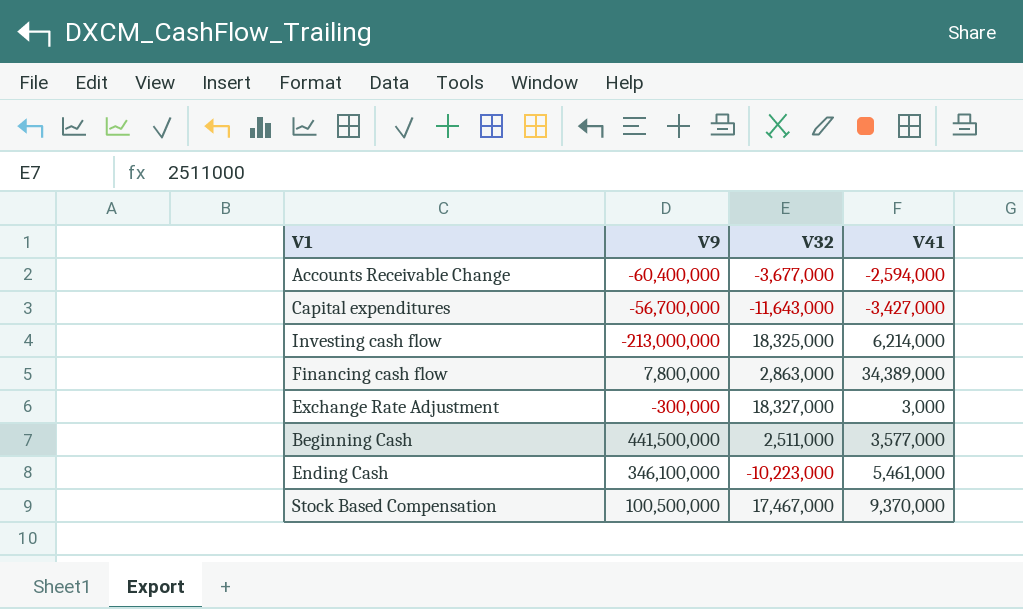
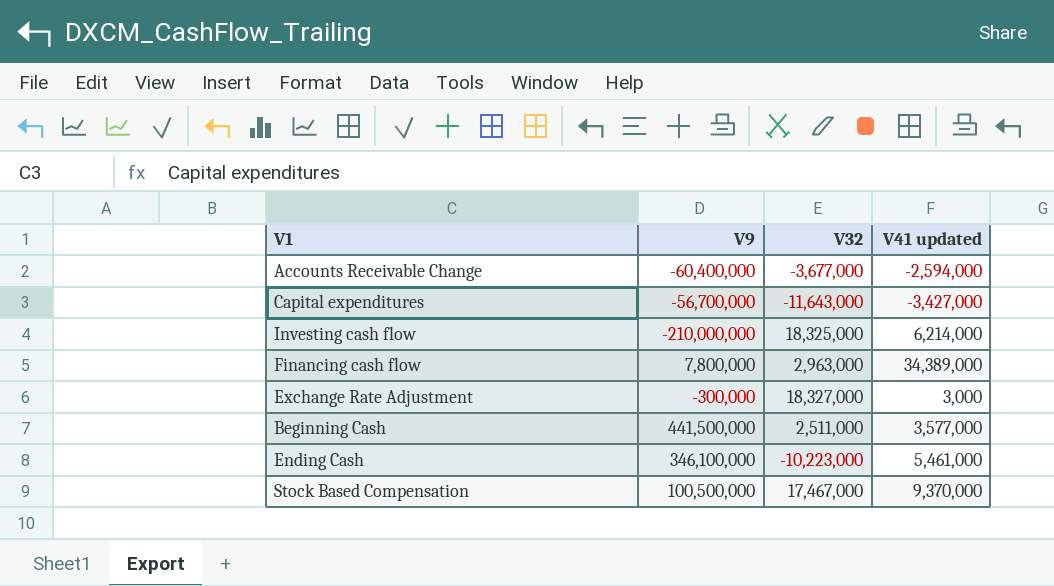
column name: V41 -> V41 updated
Investing cash flow | V9: -213,000,000 -> -210,000,000
Financing cash flow | V32: 2,863,000 -> 2,963,000

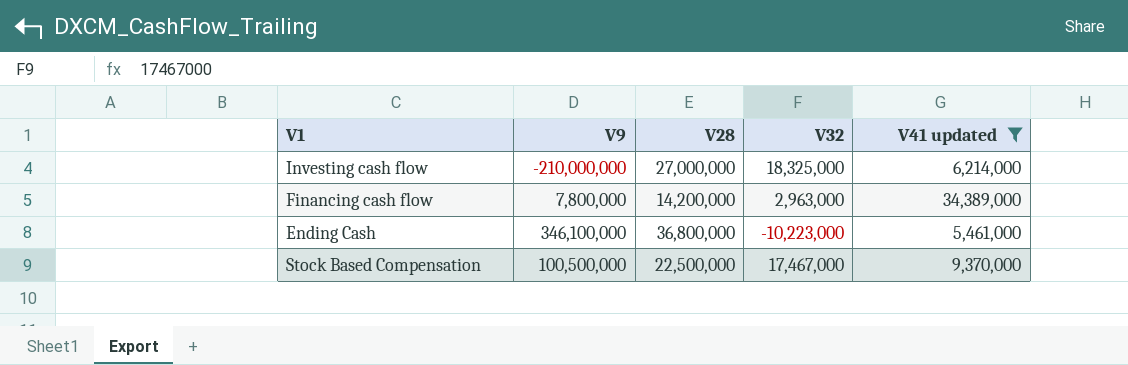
filter: none -> V41 updated >= 5,461,000
column V28 | position: none -> 3

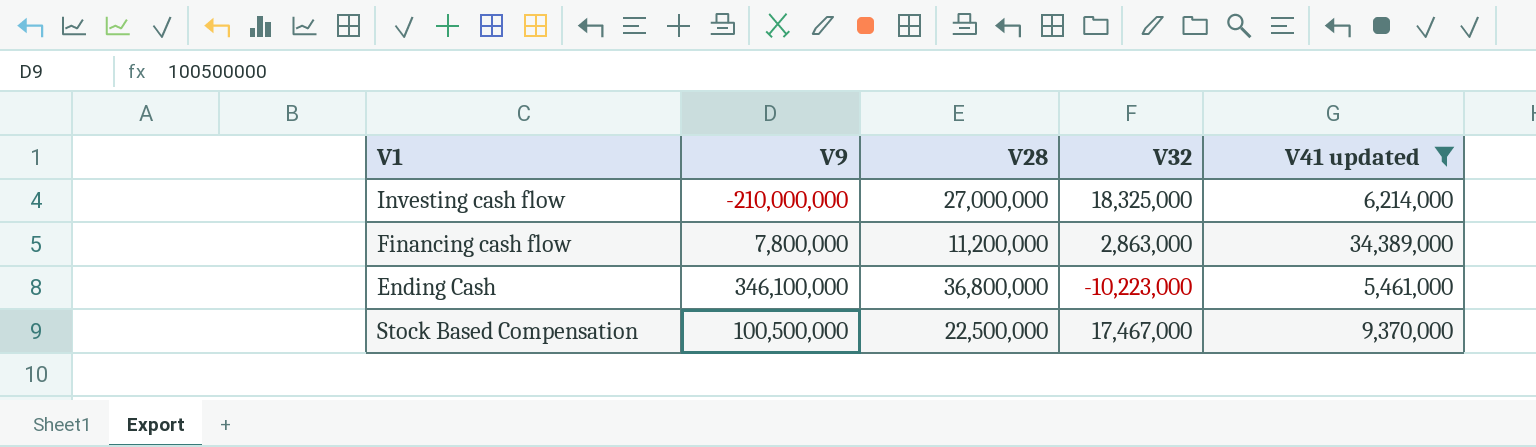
Financing cash flow | V28: 14,200,000 -> 11,200,000
Financing cash flow | V32: 2,963,000 -> 2,863,000

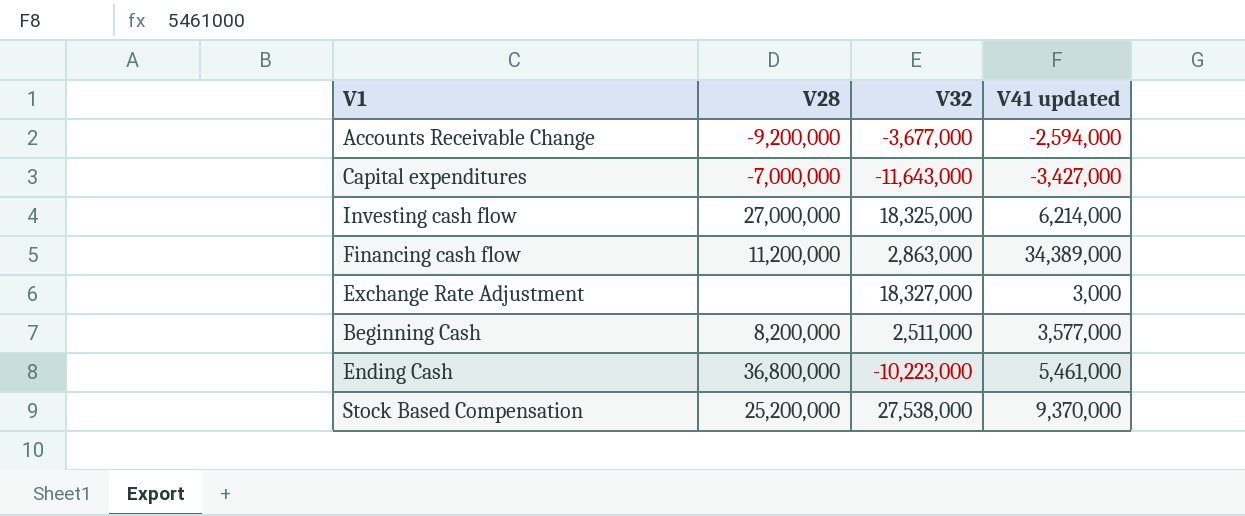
filter: V41 updated >= 5,461,000 -> none
column V9 | position: 2 -> none
Stock Based Compensation | V28: 22,500,000 -> 25,200,000
Stock Based Compensation | V32: 17,467,000 -> 27,538,000

